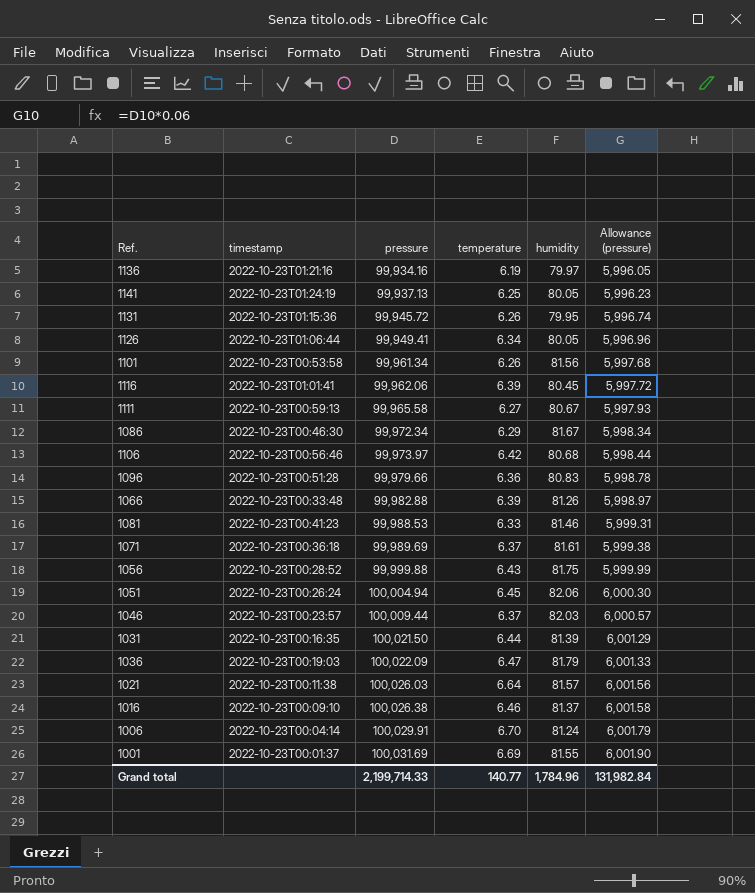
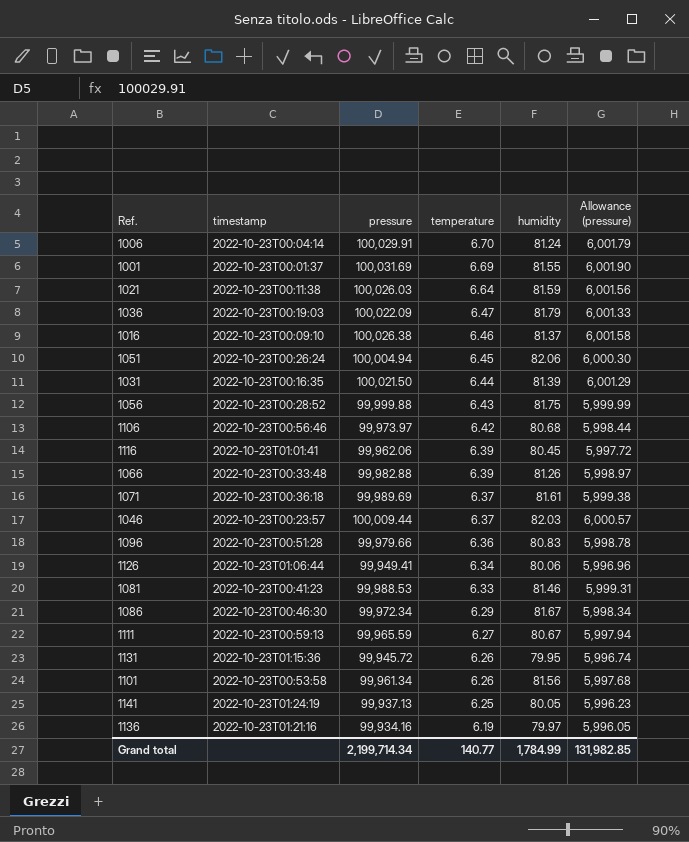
row order: pressure ascending -> temperature descending
1021 | humidity: 81.57 -> 81.59
1126 | humidity: 80.05 -> 80.06
1111 | pressure: 99,965.58 -> 99,965.59
1111 | Allowance (pressure): 5,997.93 -> 5,997.94
Grand total | pressure: 2,199,714.33 -> 2,199,714.34
Grand total | humidity: 1,784.96 -> 1,784.99
Grand total | Allowance (pressure): 131,982.84 -> 131,982.85

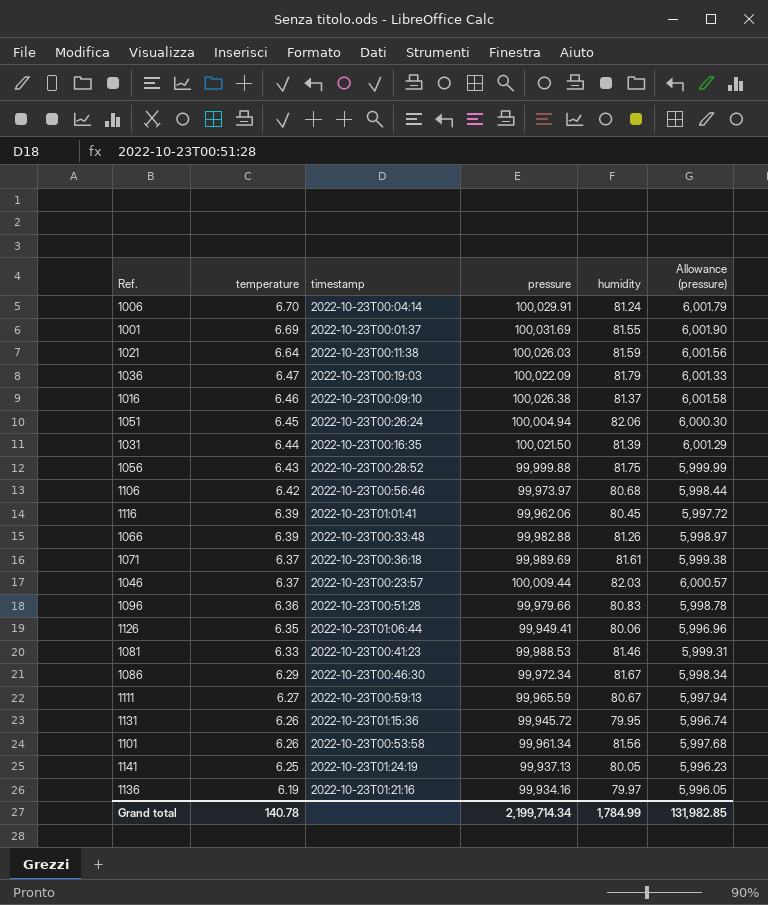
column temperature | position: 4 -> 2
1126 | temperature: 6.34 -> 6.35
Grand total | temperature: 140.77 -> 140.78

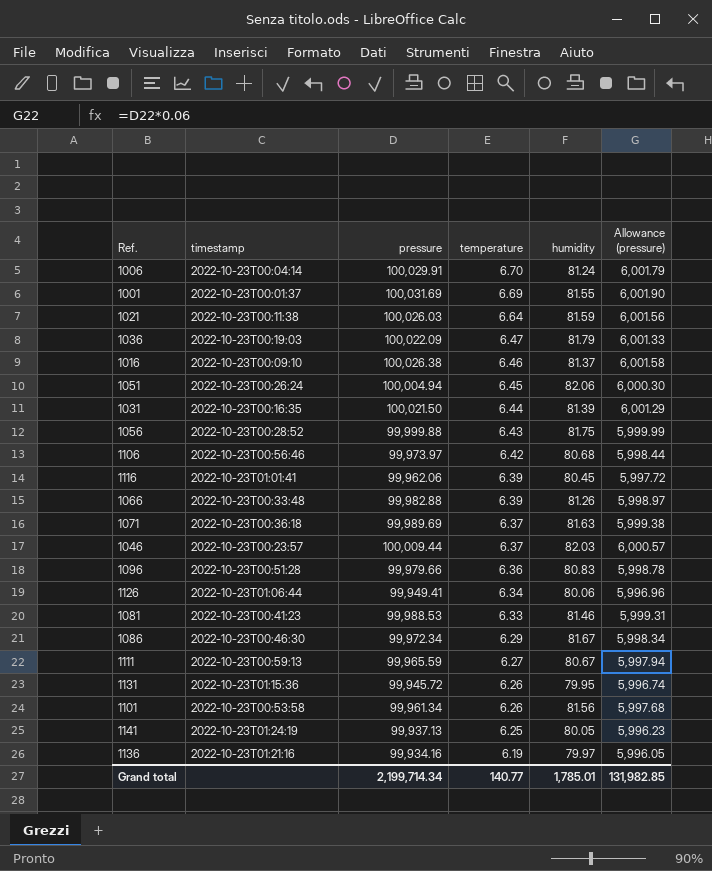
column temperature | position: 2 -> 4
1071 | humidity: 81.61 -> 81.63
1126 | temperature: 6.35 -> 6.34
Grand total | temperature: 140.78 -> 140.77
Grand total | humidity: 1,784.99 -> 1,785.01

